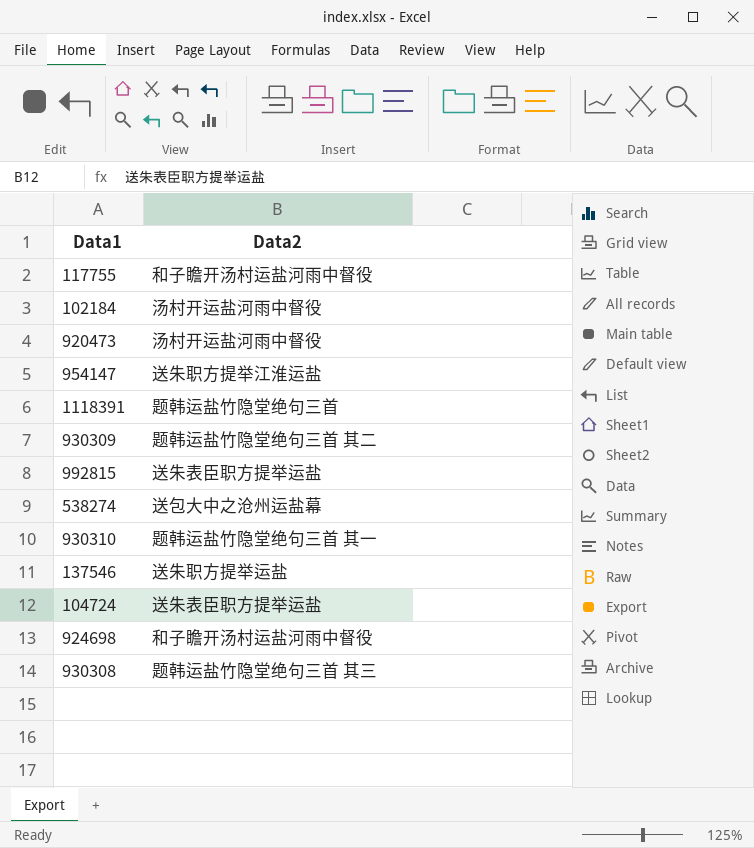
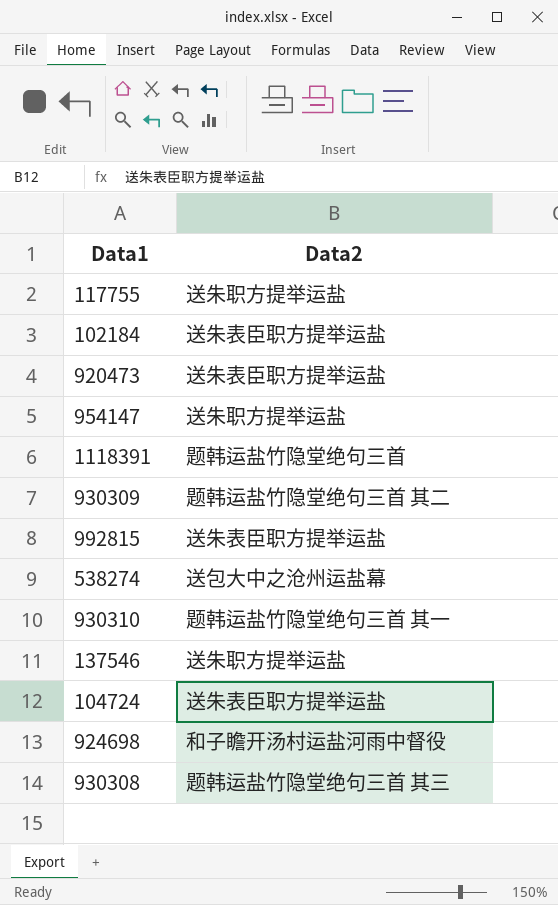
117755 | Data2: 和子瞻开汤村运盐河雨中督役 -> 送朱职方提举运盐
102184 | Data2: 汤村开运盐河雨中督役 -> 送朱表臣职方提举运盐
920473 | Data2: 汤村开运盐河雨中督役 -> 送朱表臣职方提举运盐
954147 | Data2: 送朱职方提举江淮运盐 -> 送朱职方提举运盐

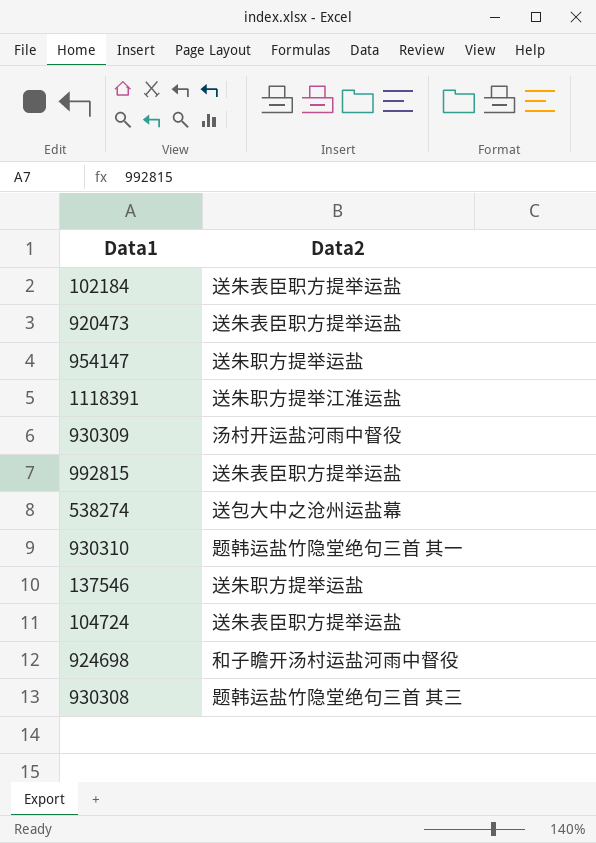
row 117755: 送朱职方提举运盐 -> none
1118391 | Data2: 题韩运盐竹隐堂绝句三首 -> 送朱职方提举江淮运盐
930309 | Data2: 题韩运盐竹隐堂绝句三首 其二 -> 汤村开运盐河雨中督役

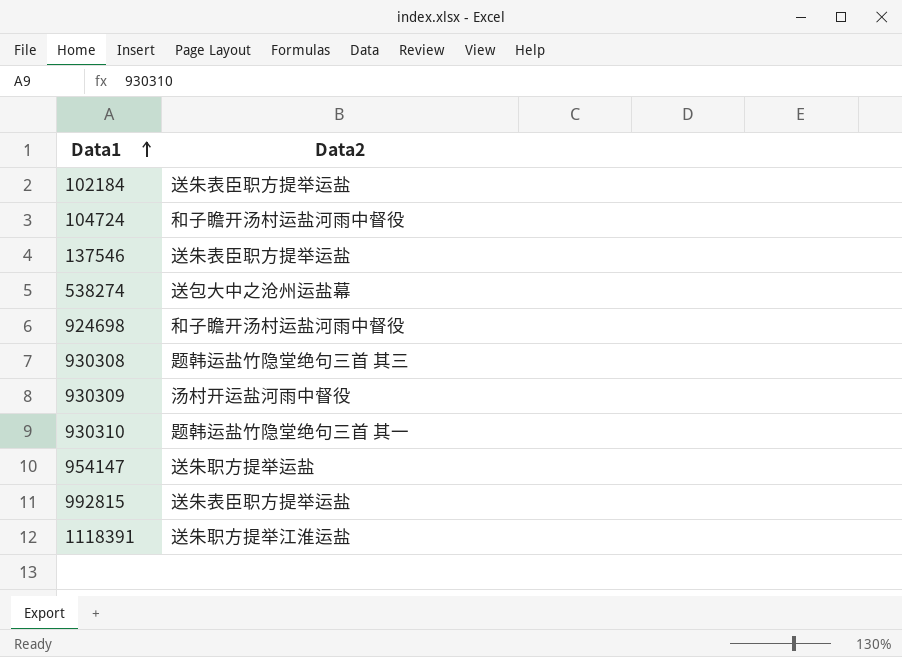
row order: none -> Data1 ascending
row 920473: 送朱表臣职方提举运盐 -> none
104724 | Data2: 送朱表臣职方提举运盐 -> 和子瞻开汤村运盐河雨中督役
137546 | Data2: 送朱职方提举运盐 -> 送朱表臣职方提举运盐

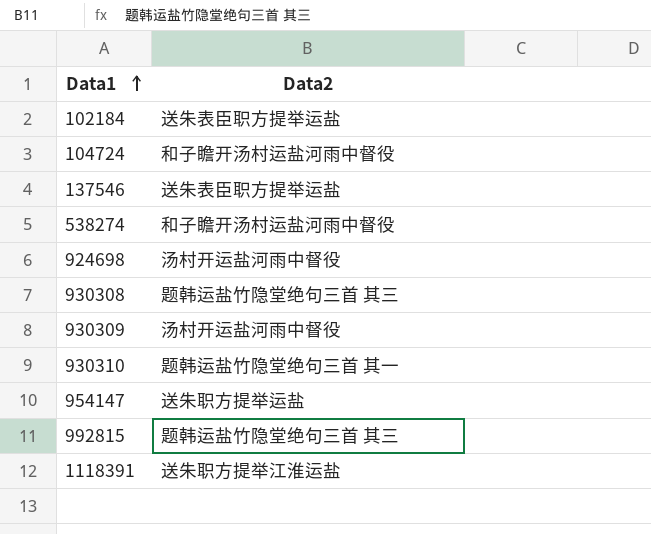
538274 | Data2: 送包大中之沧州运盐幕 -> 和子瞻开汤村运盐河雨中督役
924698 | Data2: 和子瞻开汤村运盐河雨中督役 -> 汤村开运盐河雨中督役
992815 | Data2: 送朱表臣职方提举运盐 -> 题韩运盐竹隐堂绝句三首 其三

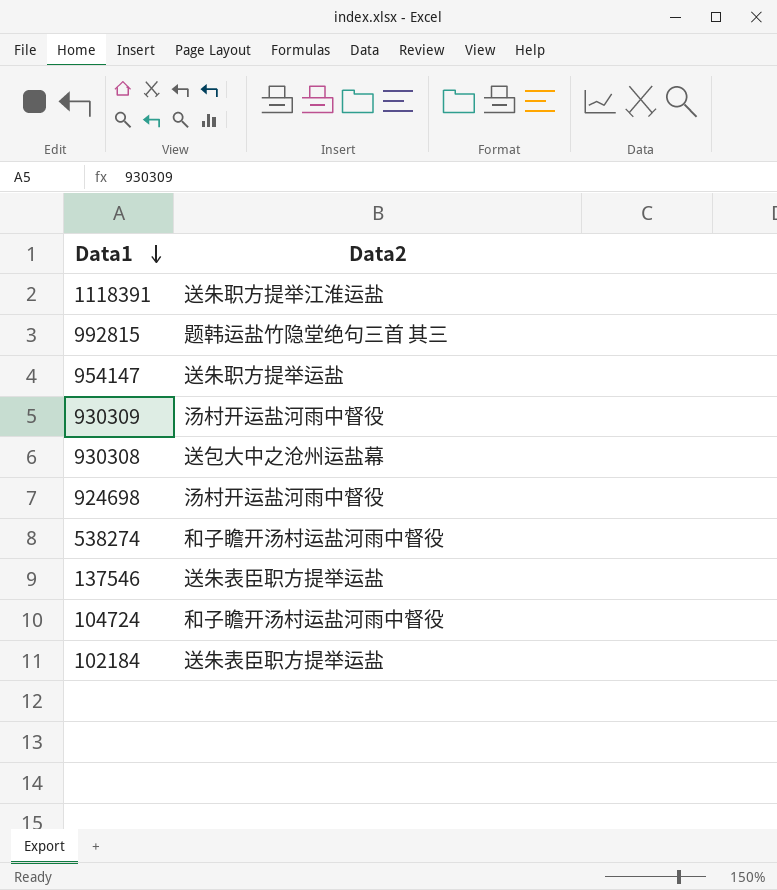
row order: Data1 ascending -> Data1 descending
row 930310: 题韩运盐竹隐堂绝句三首 其一 -> none
930308 | Data2: 题韩运盐竹隐堂绝句三首 其三 -> 送包大中之沧州运盐幕

